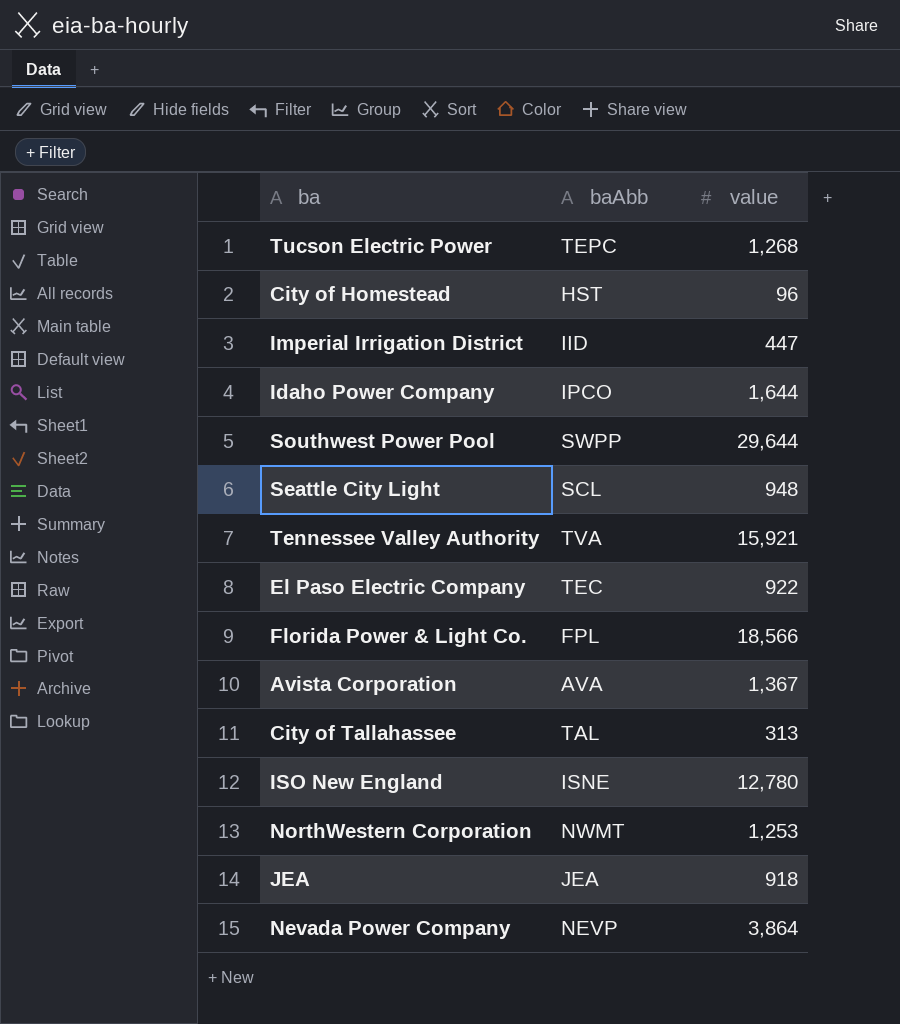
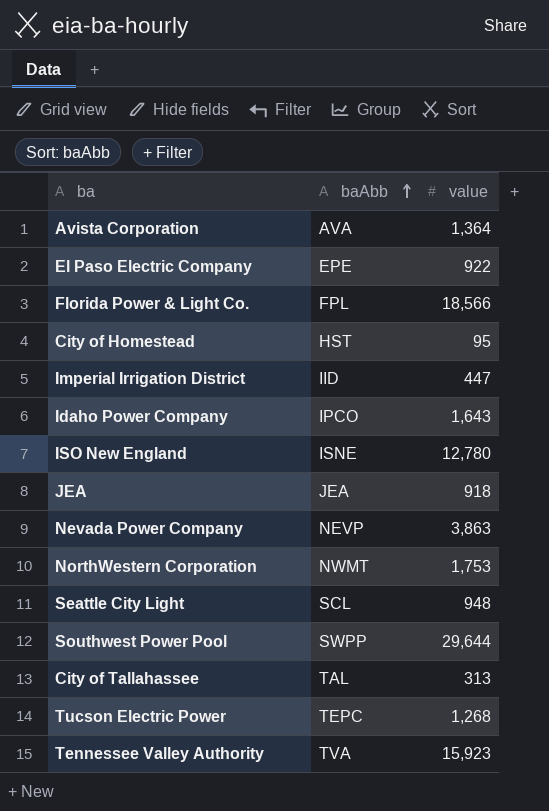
row order: none -> baAbb ascending
Avista Corporation | value: 1,367 -> 1,364
El Paso Electric Company | baAbb: TEC -> EPE
City of Homestead | value: 96 -> 95
Idaho Power Company | value: 1,644 -> 1,643
Nevada Power Company | value: 3,864 -> 3,863
NorthWestern Corporation | value: 1,253 -> 1,753
Tennessee Valley Authority | value: 15,921 -> 15,923

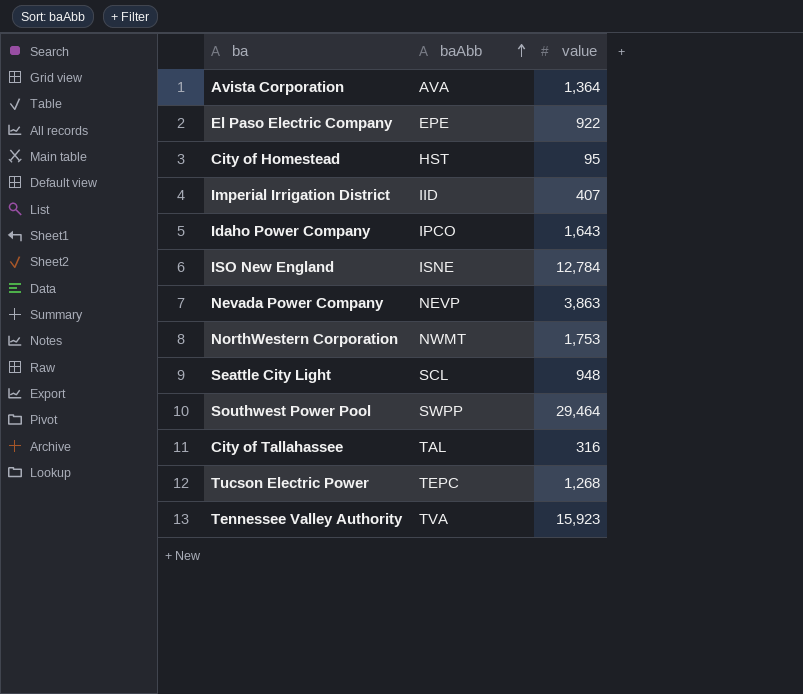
row Florida Power & Light Co.: FPL | 18,566 -> none
row JEA: JEA | 918 -> none
Imperial Irrigation District | value: 447 -> 407
ISO New England | value: 12,780 -> 12,784
Southwest Power Pool | value: 29,644 -> 29,464
City of Tallahassee | value: 313 -> 316

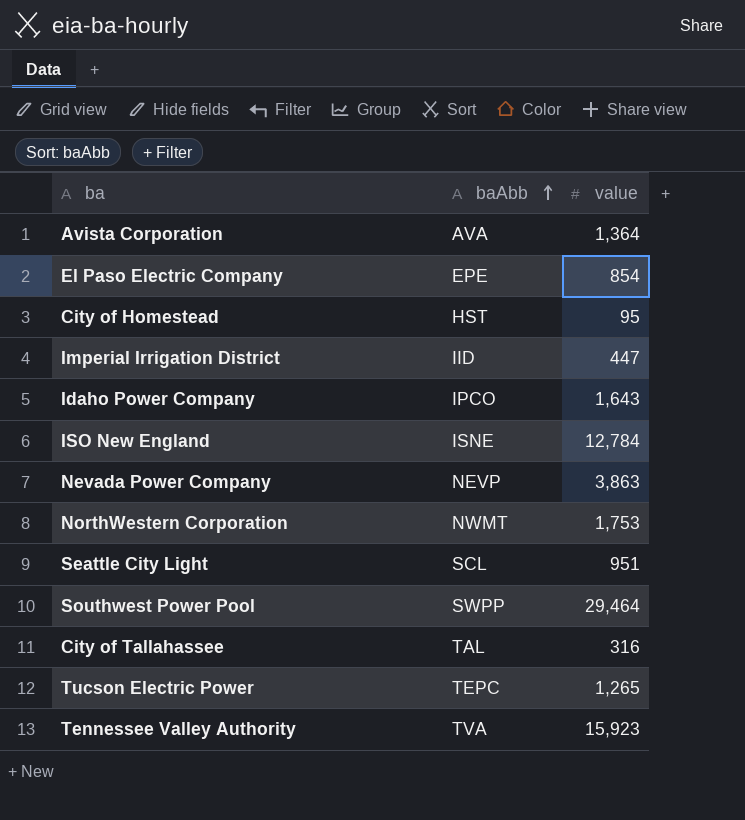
El Paso Electric Company | value: 922 -> 854
Imperial Irrigation District | value: 407 -> 447
Seattle City Light | value: 948 -> 951
Tucson Electric Power | value: 1,268 -> 1,265

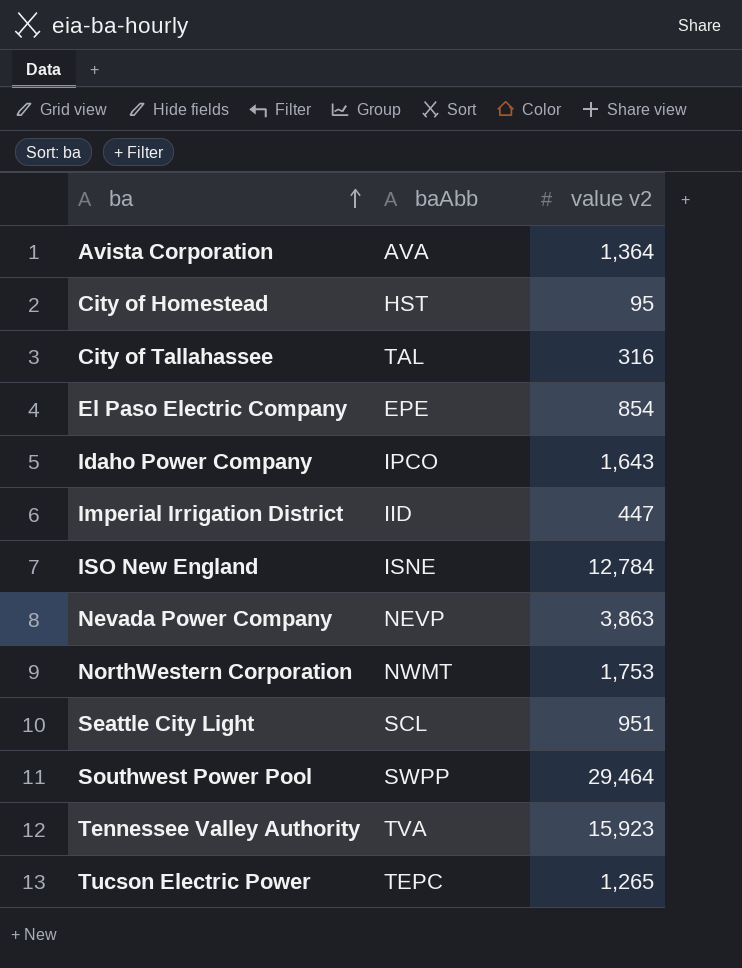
row order: baAbb ascending -> ba ascending
column name: value -> value v2

